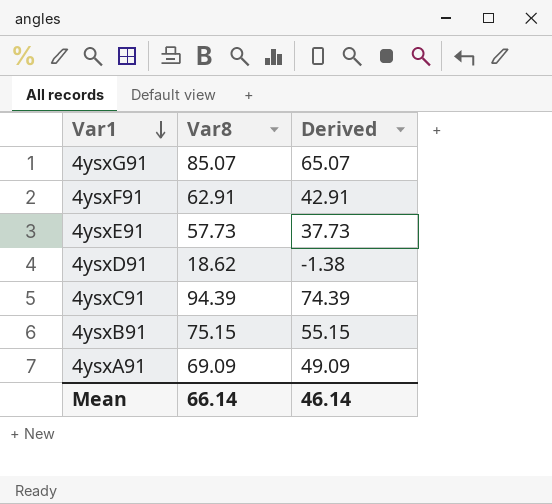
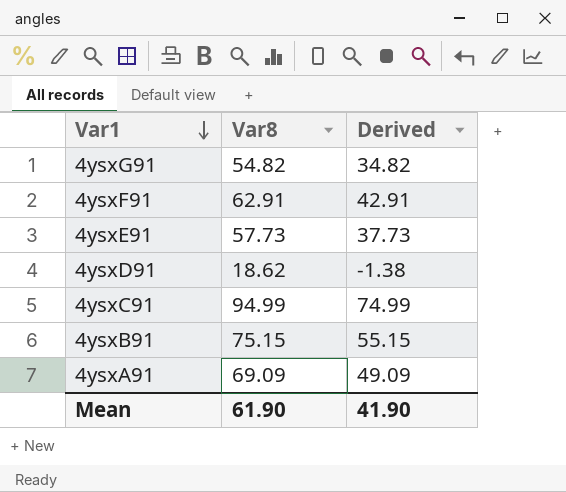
4ysxG91 | Var8: 85.07 -> 54.82
4ysxG91 | Derived: 65.07 -> 34.82
4ysxC91 | Var8: 94.39 -> 94.99
4ysxC91 | Derived: 74.39 -> 74.99
Mean | Var8: 66.14 -> 61.90
Mean | Derived: 46.14 -> 41.90

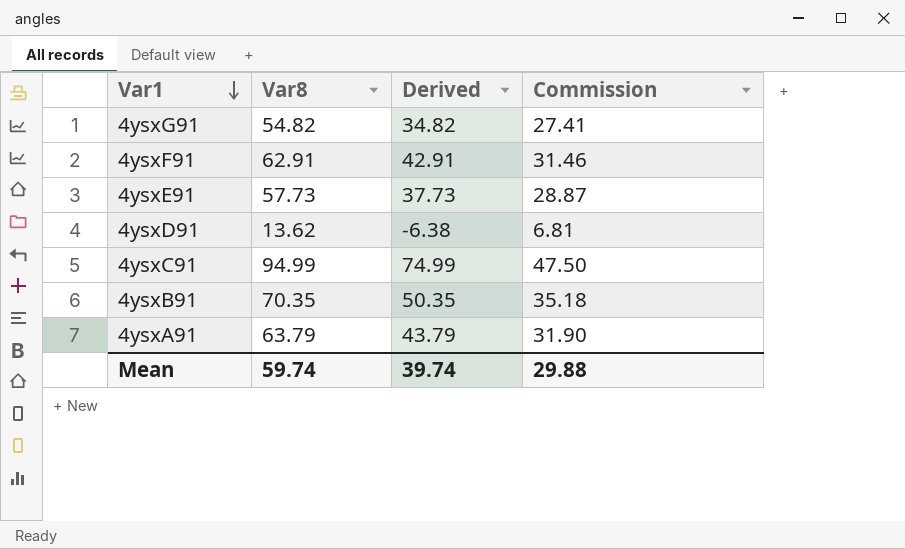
column Commission | formula: none -> [Var8] * 0.5
4ysxD91 | Var8: 18.62 -> 13.62
4ysxD91 | Derived: -1.38 -> -6.38
4ysxB91 | Var8: 75.15 -> 70.35
4ysxB91 | Derived: 55.15 -> 50.35
4ysxA91 | Var8: 69.09 -> 63.79
4ysxA91 | Derived: 49.09 -> 43.79
Mean | Var8: 61.90 -> 59.74
Mean | Derived: 41.90 -> 39.74

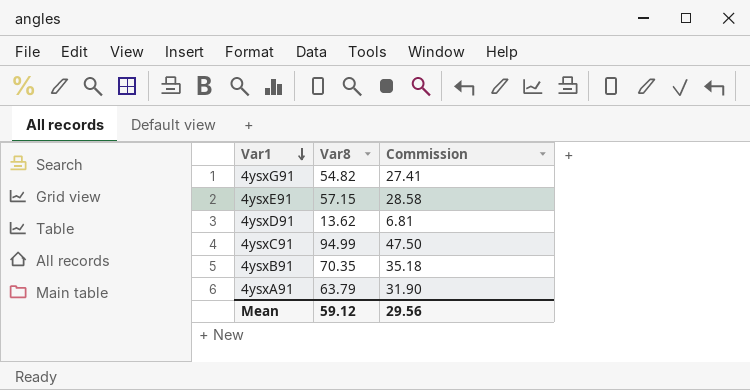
column Derived | formula: [Var8] - 20 -> none
row 4ysxF91: 62.91 | 42.91 | 31.46 -> none
4ysxE91 | Var8: 57.73 -> 57.15
4ysxE91 | Commission: 28.87 -> 28.58
Mean | Var8: 59.74 -> 59.12
Mean | Commission: 29.88 -> 29.56

